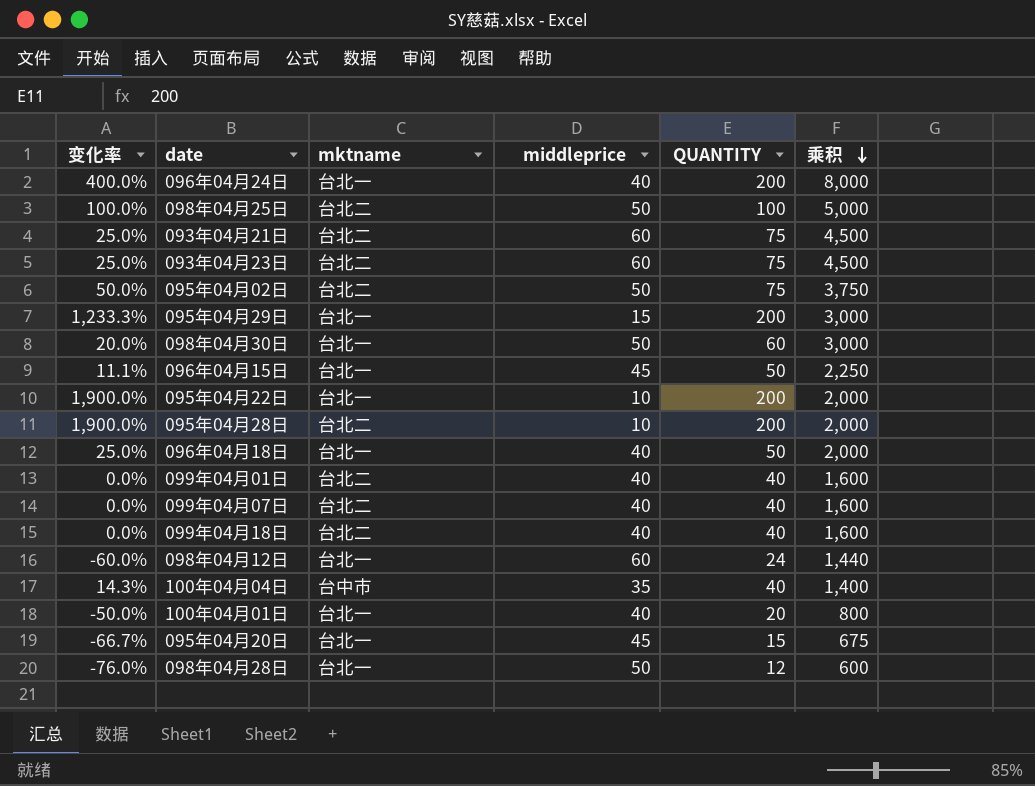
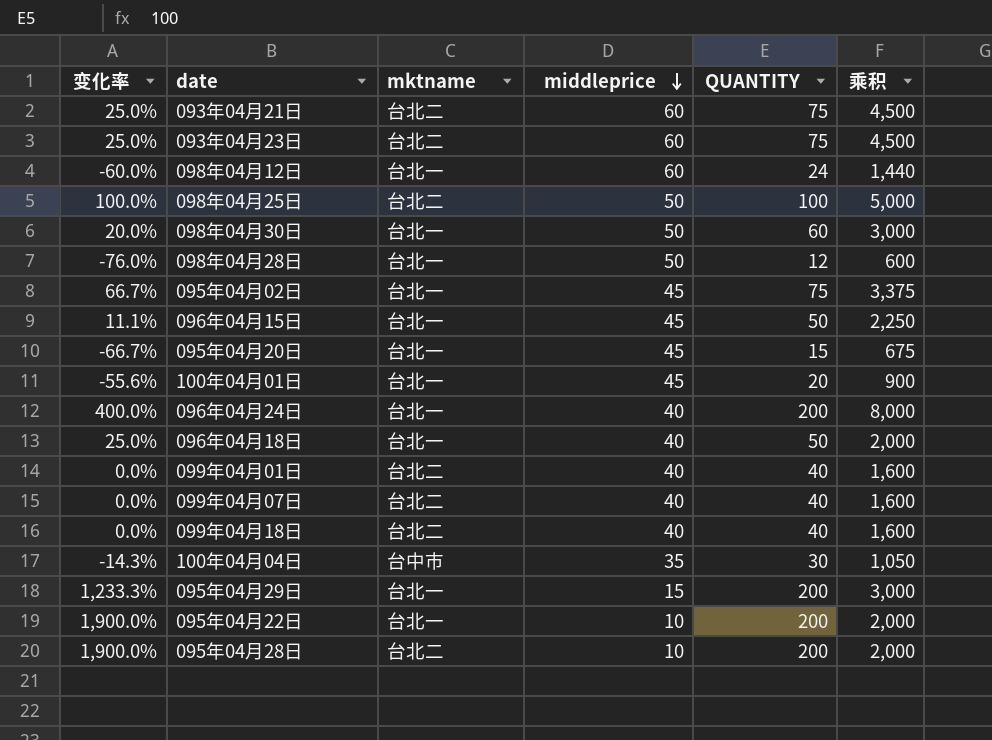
row order: 乘积 descending -> middleprice descending
095年04月02日 | 变化率: 50.0% -> 66.7%
095年04月02日 | mktname: 台北二 -> 台北一
095年04月02日 | middleprice: 50 -> 45
095年04月02日 | 乘积: 3,750 -> 3,375
100年04月01日 | 变化率: -50.0% -> -55.6%
100年04月01日 | middleprice: 40 -> 45
100年04月01日 | 乘积: 800 -> 900
100年04月04日 | 变化率: 14.3% -> -14.3%
100年04月04日 | QUANTITY: 40 -> 30
100年04月04日 | 乘积: 1,400 -> 1,050

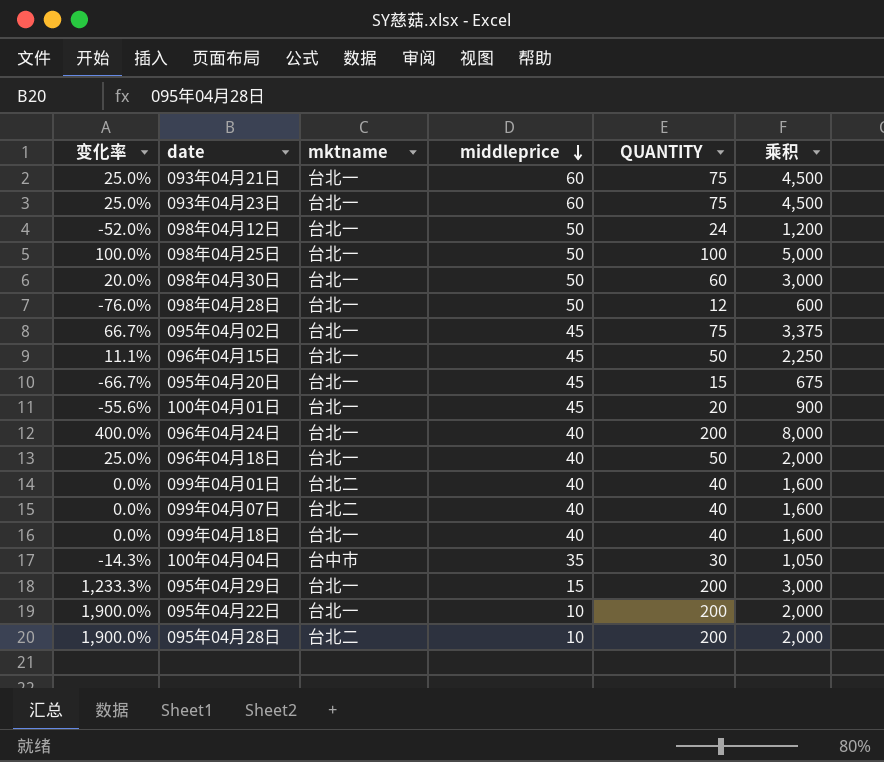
093年04月21日 | mktname: 台北二 -> 台北一
093年04月23日 | mktname: 台北二 -> 台北一
098年04月12日 | 变化率: -60.0% -> -52.0%
098年04月12日 | middleprice: 60 -> 50
098年04月12日 | 乘积: 1,440 -> 1,200
098年04月25日 | mktname: 台北二 -> 台北一
099年04月18日 | mktname: 台北二 -> 台北一

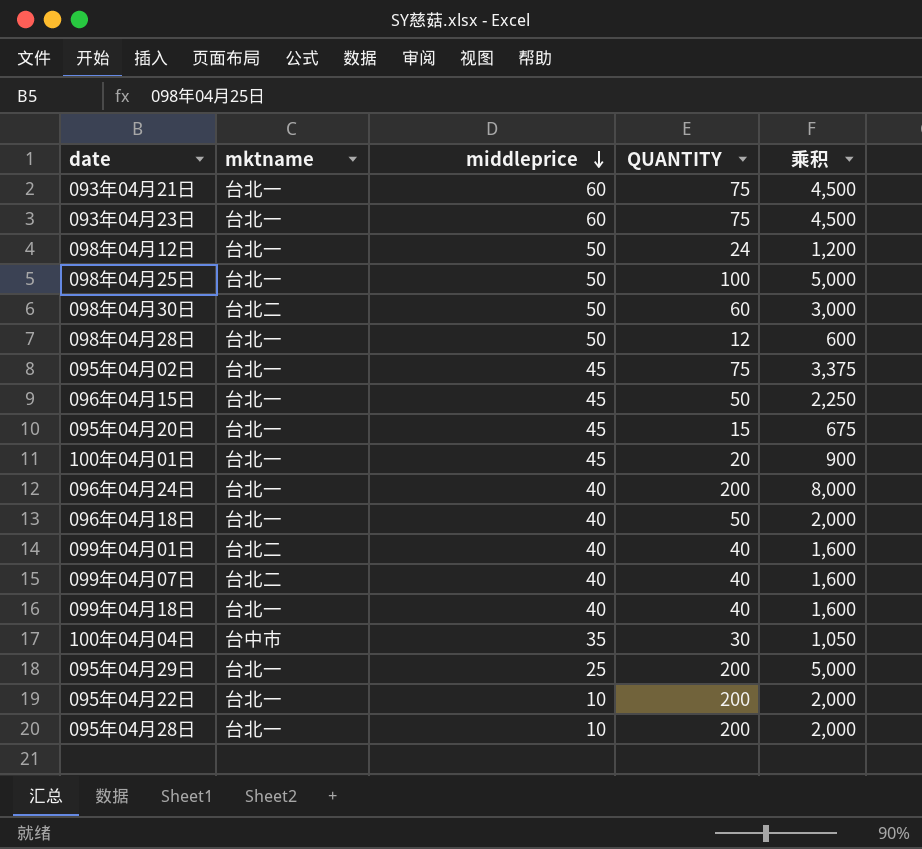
column 变化率 | formula: ([QUANTITY] - [middleprice]) / [middleprice] -> none
098年04月30日 | mktname: 台北一 -> 台北二
095年04月29日 | middleprice: 15 -> 25
095年04月29日 | 乘积: 3,000 -> 5,000
095年04月28日 | mktname: 台北二 -> 台北一

